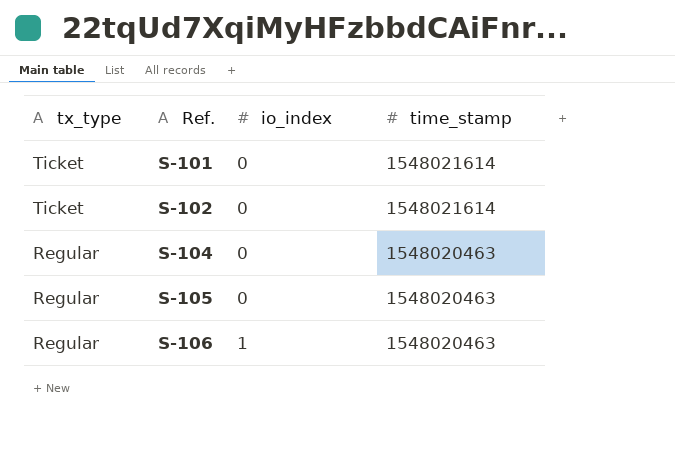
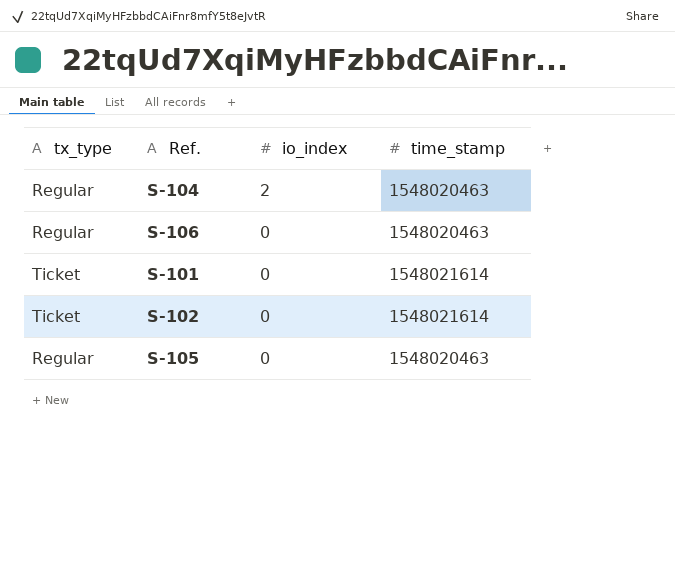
row order: tx_type descending -> io_index descending
S-104 | io_index: 0 -> 2
S-106 | io_index: 1 -> 0

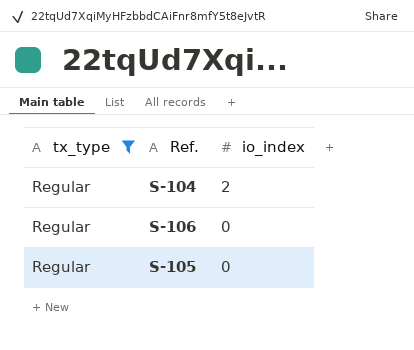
filter: none -> tx_type = Regular
column time_stamp | position: 4 -> none

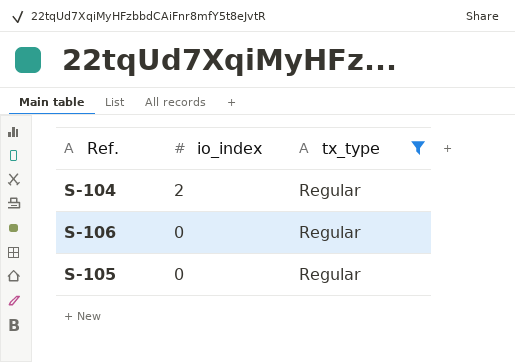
column tx_type | position: 1 -> 3

